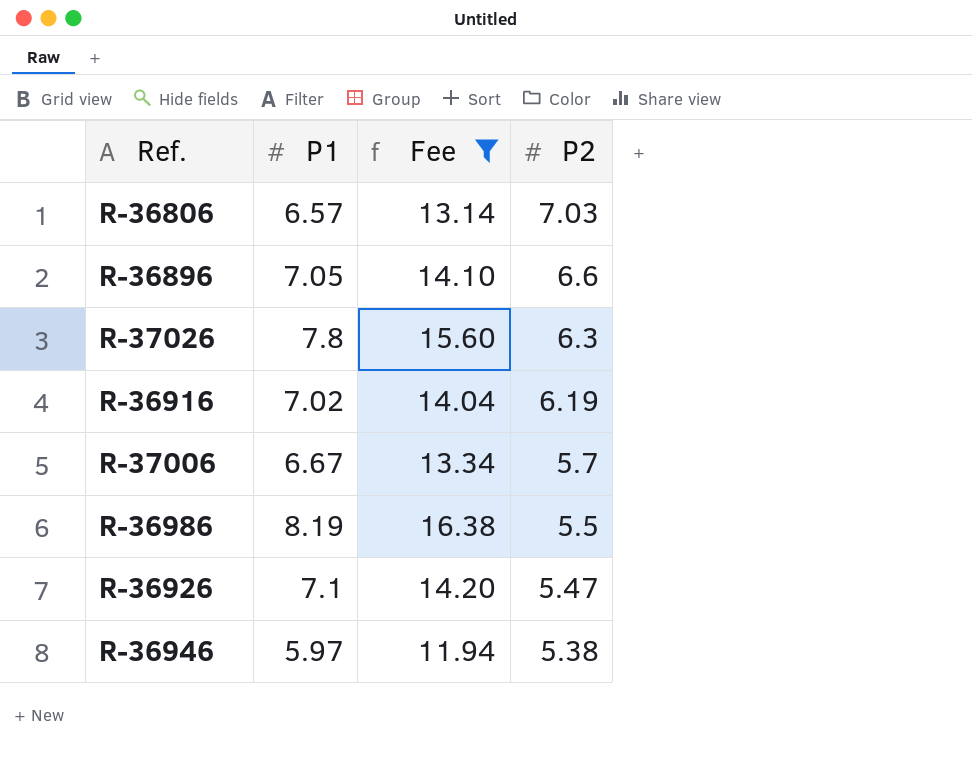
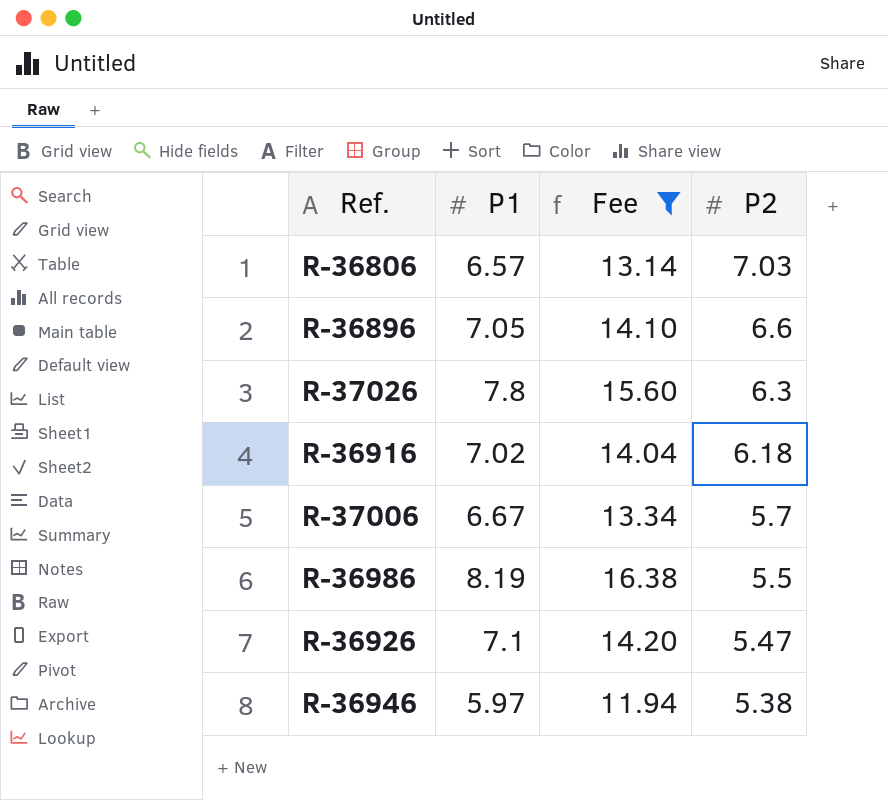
R-36916 | P2: 6.19 -> 6.18

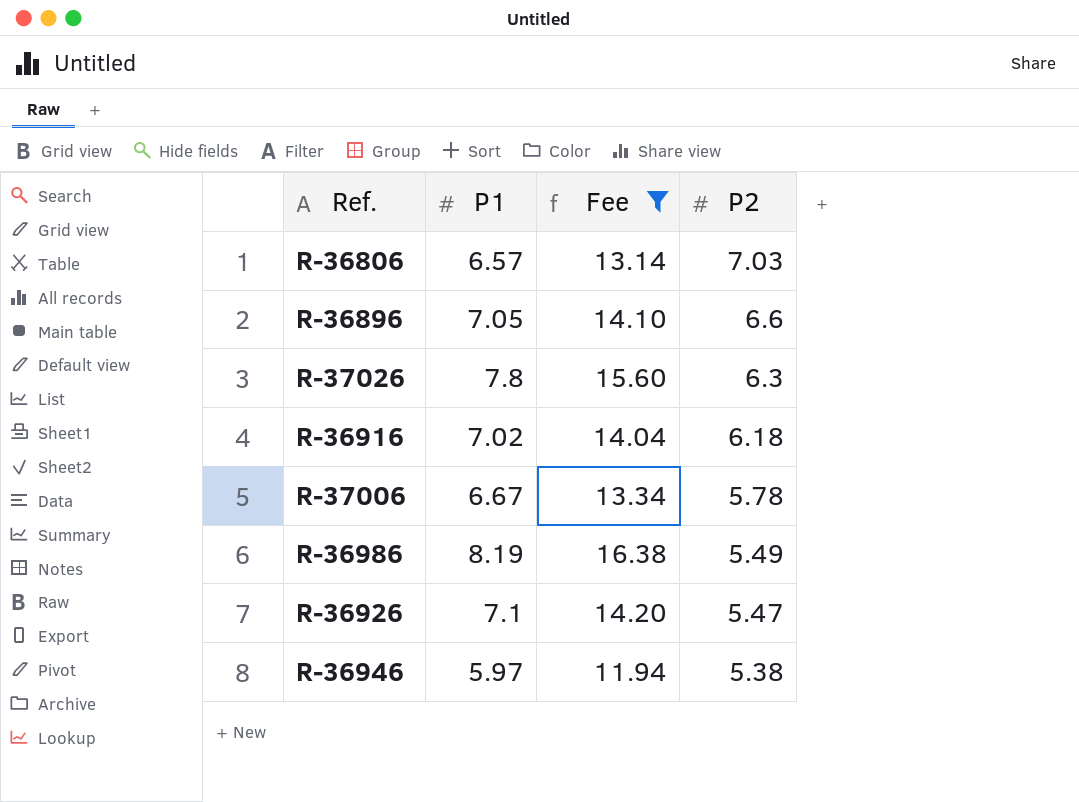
R-37006 | P2: 5.7 -> 5.78
R-36986 | P2: 5.5 -> 5.49

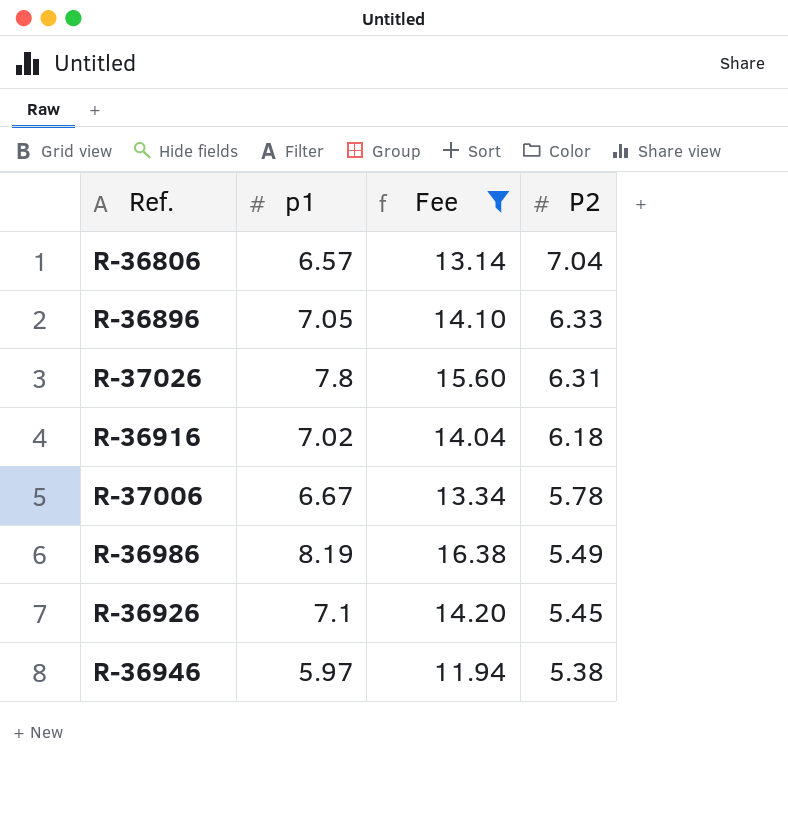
column name: P1 -> p1
R-36806 | P2: 7.03 -> 7.04
R-36896 | P2: 6.6 -> 6.33
R-37026 | P2: 6.3 -> 6.31
R-36926 | P2: 5.47 -> 5.45

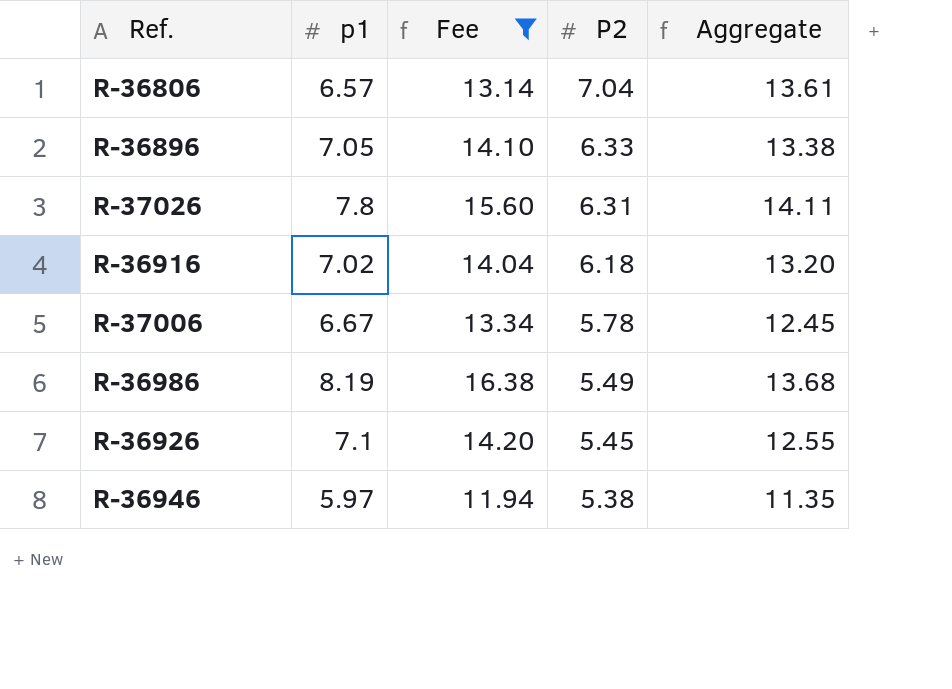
column Aggregate | formula: none -> [p1] + [P2]

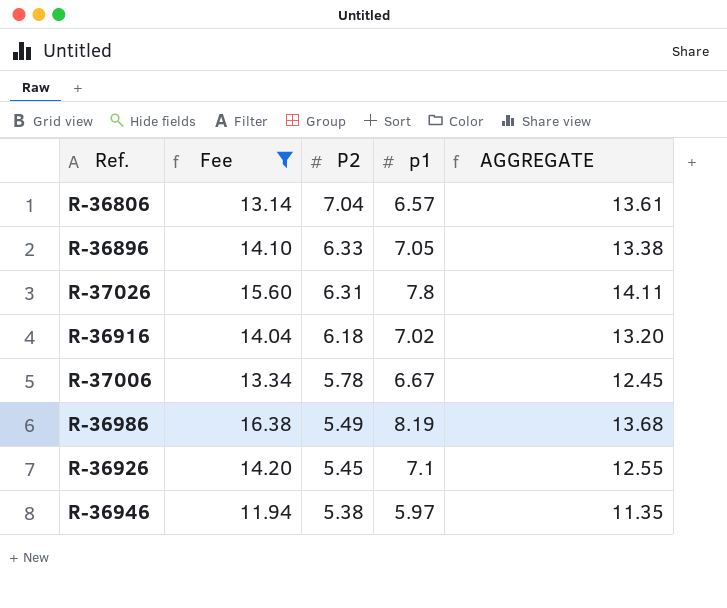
column p1 | position: 2 -> 4
column name: Aggregate -> AGGREGATE

